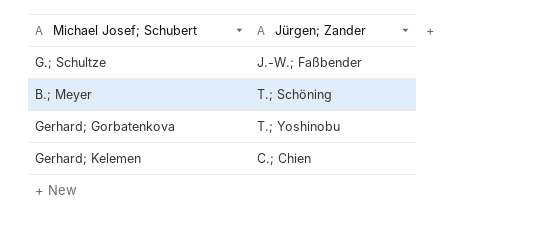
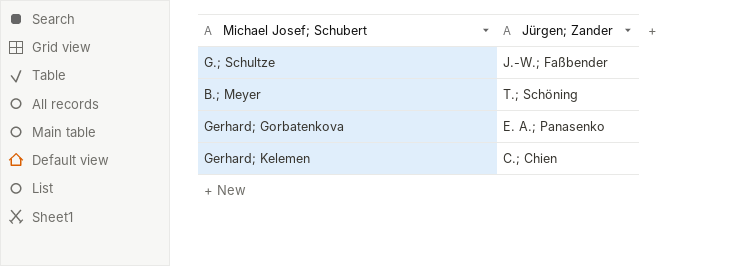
Gerhard; Gorbatenkova | Jürgen; Zander: T.; Yoshinobu -> E. A.; Panasenko

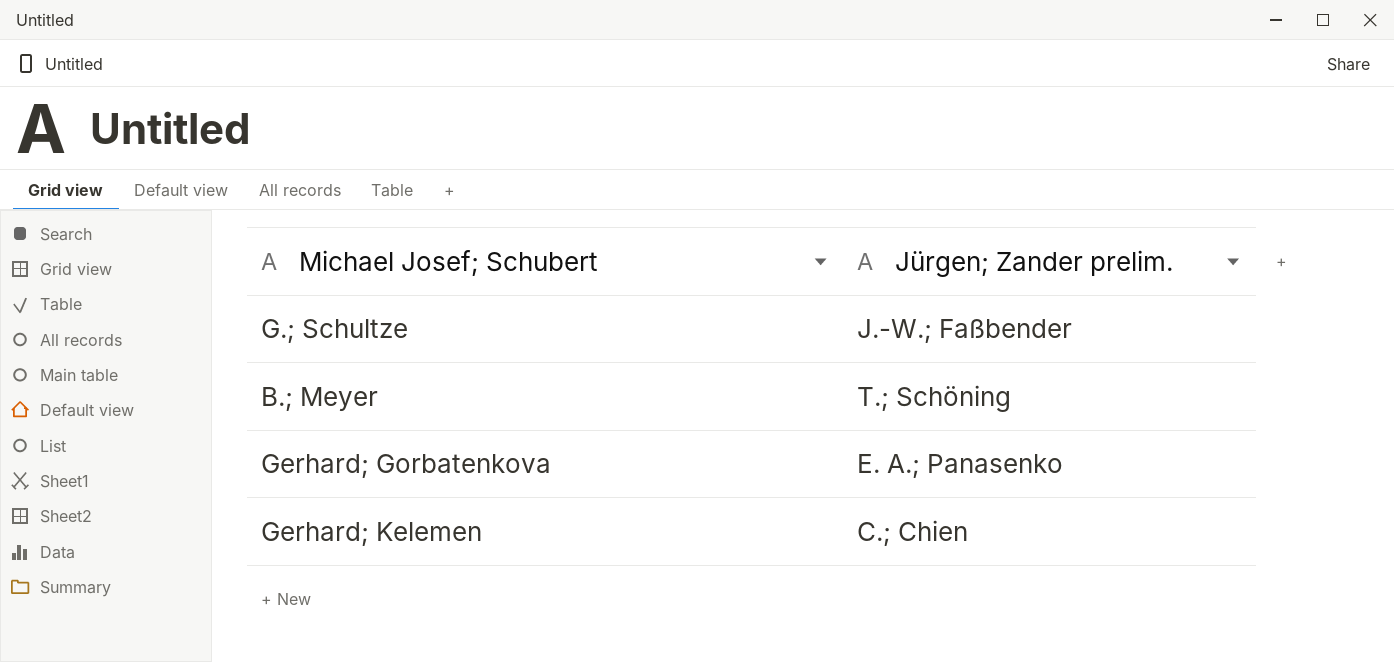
column name: Jürgen; Zander -> Jürgen; Zander prelim.

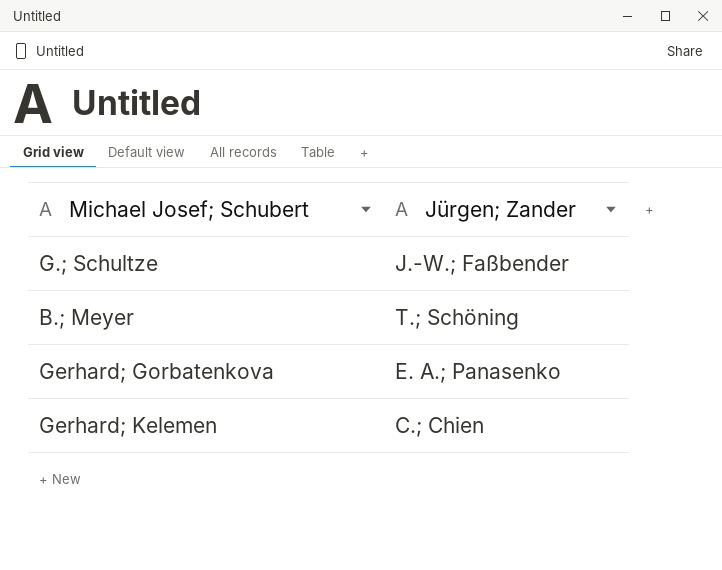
column name: Jürgen; Zander prelim. -> Jürgen; Zander

